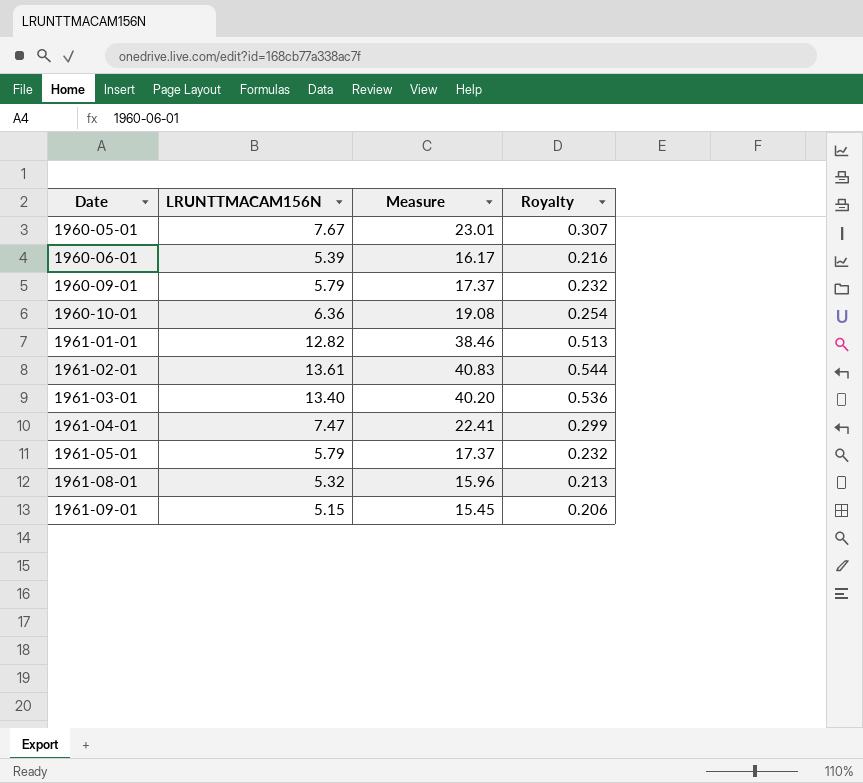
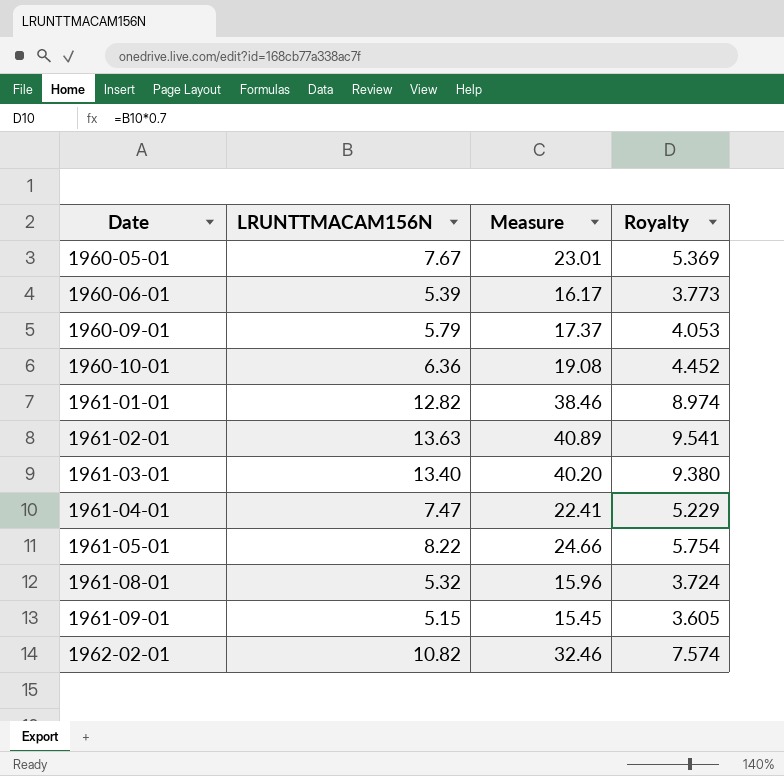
column Royalty | formula: [LRUNTTMACAM156N] * 0.04 -> [LRUNTTMACAM156N] * 0.7
1961-02-01 | LRUNTTMACAM156N: 13.61 -> 13.63
1961-02-01 | Measure: 40.83 -> 40.89
1961-05-01 | LRUNTTMACAM156N: 5.79 -> 8.22
1961-05-01 | Measure: 17.37 -> 24.66
row 1962-02-01: none -> 10.82 | 32.46 | 7.574

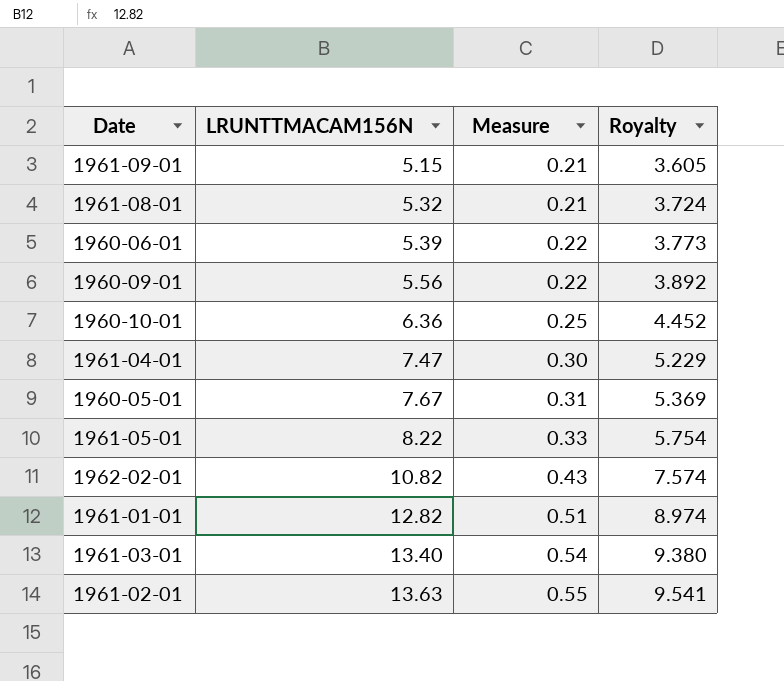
row order: Date ascending -> LRUNTTMACAM156N ascending
column Measure | formula: [LRUNTTMACAM156N] * 3 -> [LRUNTTMACAM156N] * 0.04
1960-09-01 | LRUNTTMACAM156N: 5.79 -> 5.56
1960-09-01 | Royalty: 4.053 -> 3.892

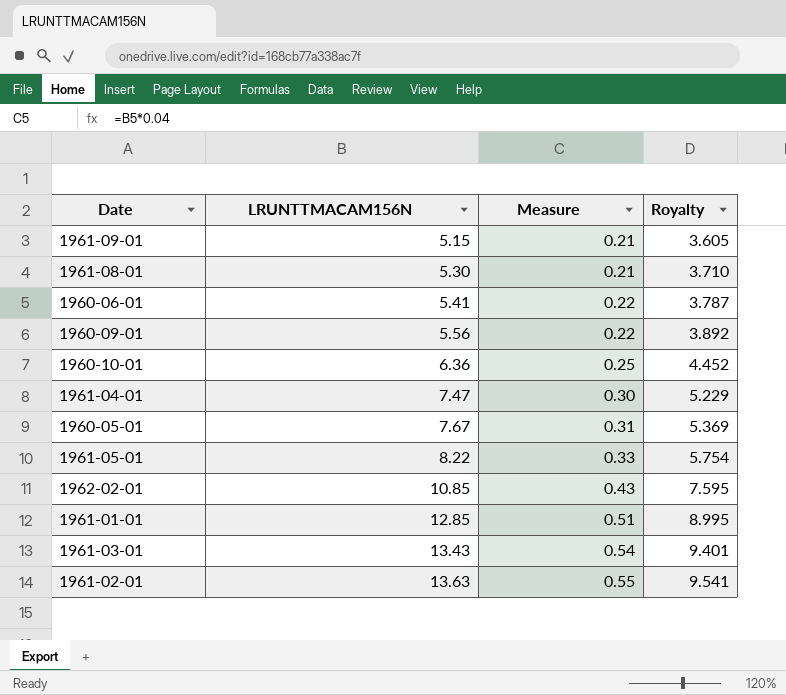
1961-08-01 | LRUNTTMACAM156N: 5.32 -> 5.30
1961-08-01 | Royalty: 3.724 -> 3.710
1960-06-01 | LRUNTTMACAM156N: 5.39 -> 5.41
1960-06-01 | Royalty: 3.773 -> 3.787
1962-02-01 | LRUNTTMACAM156N: 10.82 -> 10.85
1962-02-01 | Royalty: 7.574 -> 7.595
1961-01-01 | LRUNTTMACAM156N: 12.82 -> 12.85
1961-01-01 | Royalty: 8.974 -> 8.995
1961-03-01 | LRUNTTMACAM156N: 13.40 -> 13.43
1961-03-01 | Royalty: 9.380 -> 9.401

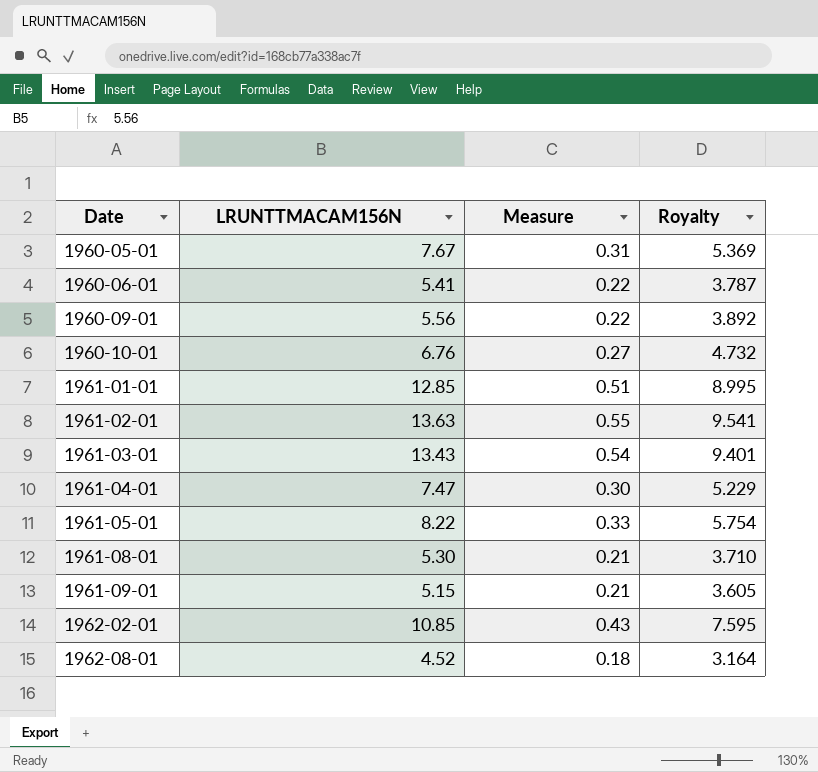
row order: LRUNTTMACAM156N ascending -> Date ascending
1960-10-01 | LRUNTTMACAM156N: 6.36 -> 6.76
1960-10-01 | Measure: 0.25 -> 0.27
1960-10-01 | Royalty: 4.452 -> 4.732
row 1962-08-01: none -> 4.52 | 0.18 | 3.164

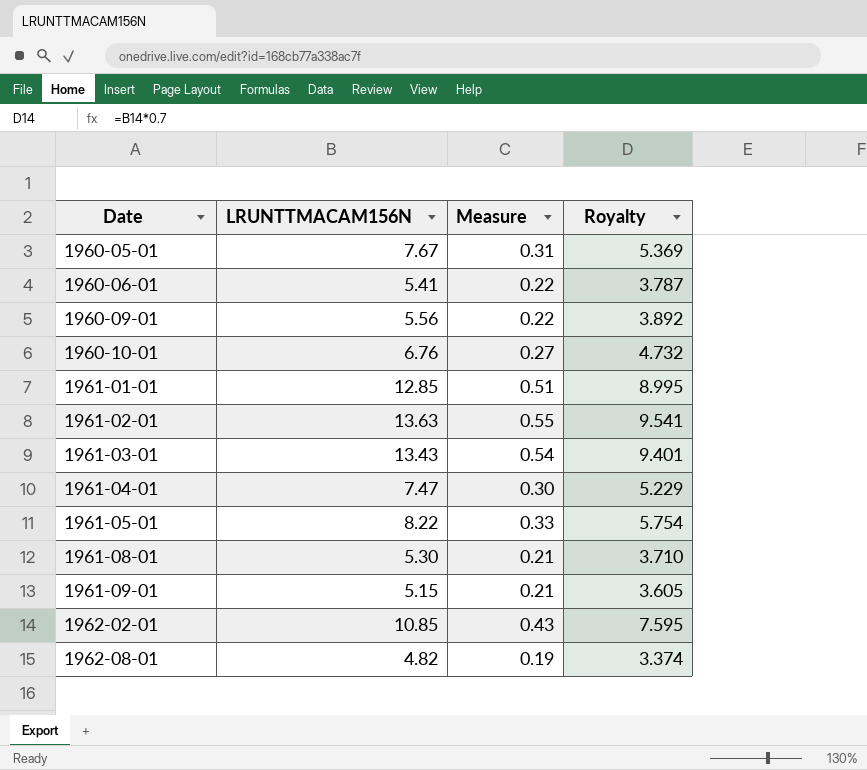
1962-08-01 | LRUNTTMACAM156N: 4.52 -> 4.82
1962-08-01 | Measure: 0.18 -> 0.19
1962-08-01 | Royalty: 3.164 -> 3.374

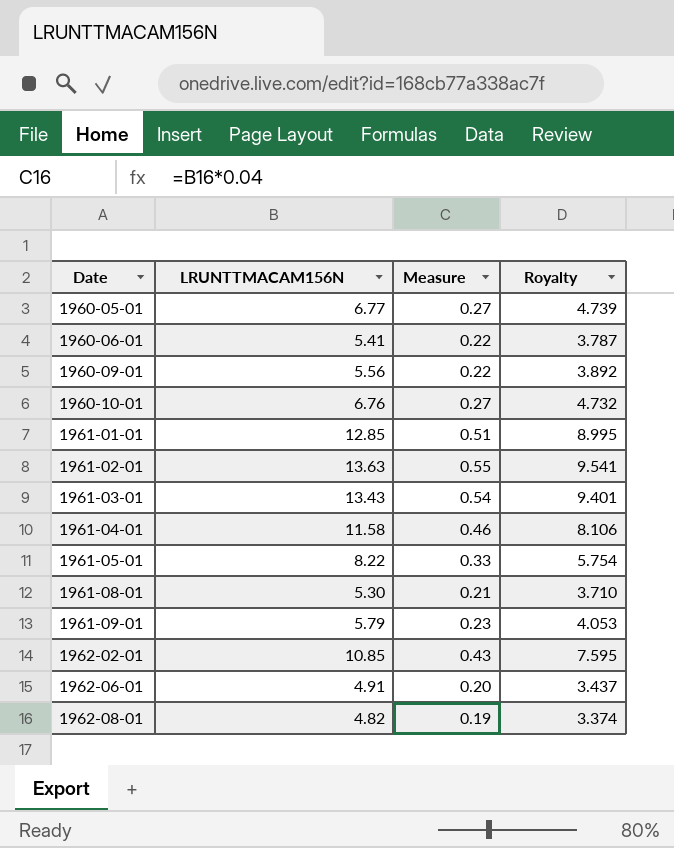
1960-05-01 | LRUNTTMACAM156N: 7.67 -> 6.77
1960-05-01 | Measure: 0.31 -> 0.27
1960-05-01 | Royalty: 5.369 -> 4.739
1961-04-01 | LRUNTTMACAM156N: 7.47 -> 11.58
1961-04-01 | Measure: 0.30 -> 0.46
1961-04-01 | Royalty: 5.229 -> 8.106
1961-09-01 | LRUNTTMACAM156N: 5.15 -> 5.79
1961-09-01 | Measure: 0.21 -> 0.23
1961-09-01 | Royalty: 3.605 -> 4.053
row 1962-06-01: none -> 4.91 | 0.20 | 3.437

